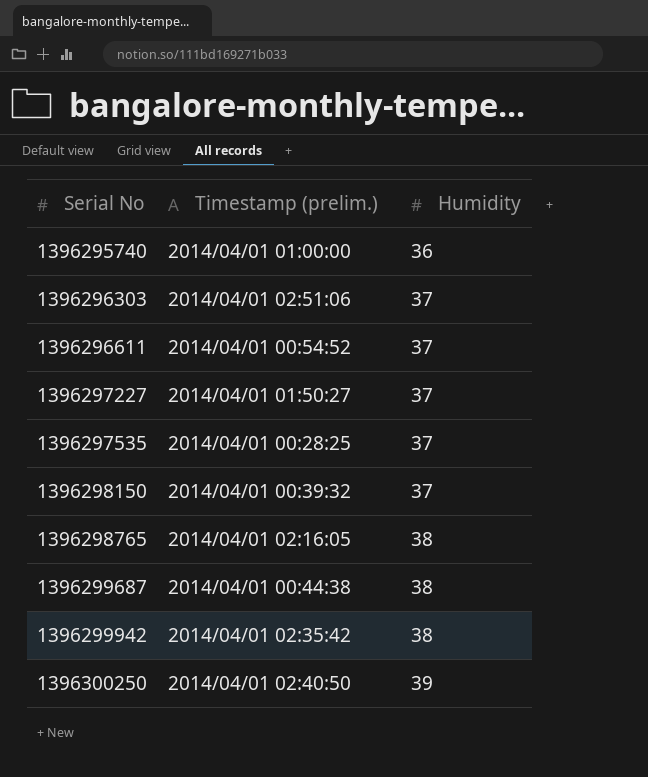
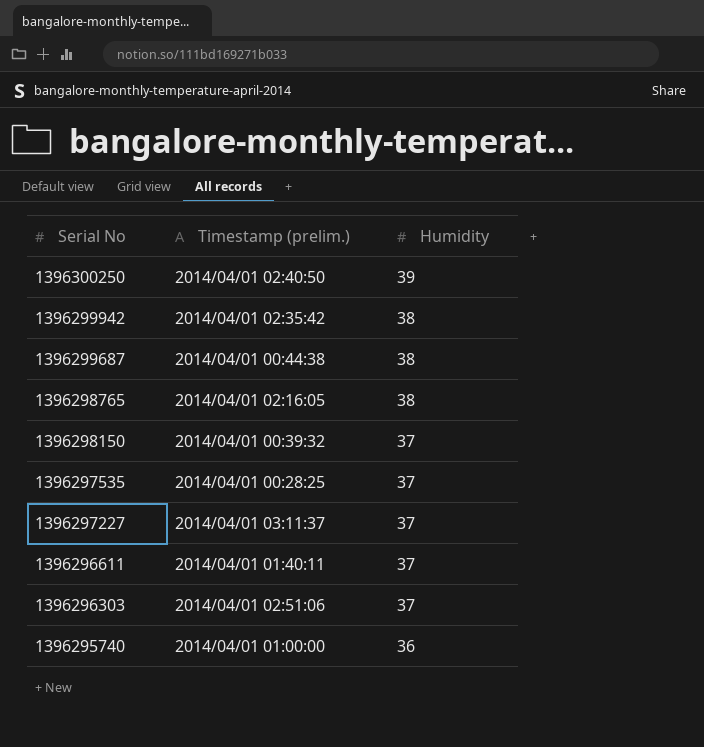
row order: Serial No ascending -> Serial No descending
1396297227 | Timestamp (prelim.): 2014/04/01 01:50:27 -> 2014/04/01 03:11:37
1396296611 | Timestamp (prelim.): 2014/04/01 00:54:52 -> 2014/04/01 01:40:11

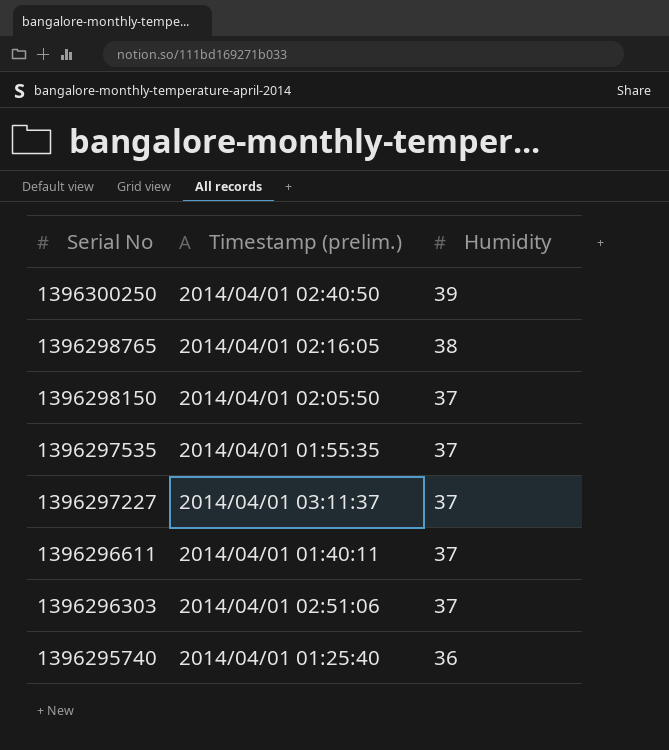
row 1396299942: 2014/04/01 02:35:42 | 38 -> none
row 1396299687: 2014/04/01 00:44:38 | 38 -> none
1396298150 | Timestamp (prelim.): 2014/04/01 00:39:32 -> 2014/04/01 02:05:50
1396297535 | Timestamp (prelim.): 2014/04/01 00:28:25 -> 2014/04/01 01:55:35
1396295740 | Timestamp (prelim.): 2014/04/01 01:00:00 -> 2014/04/01 01:25:40

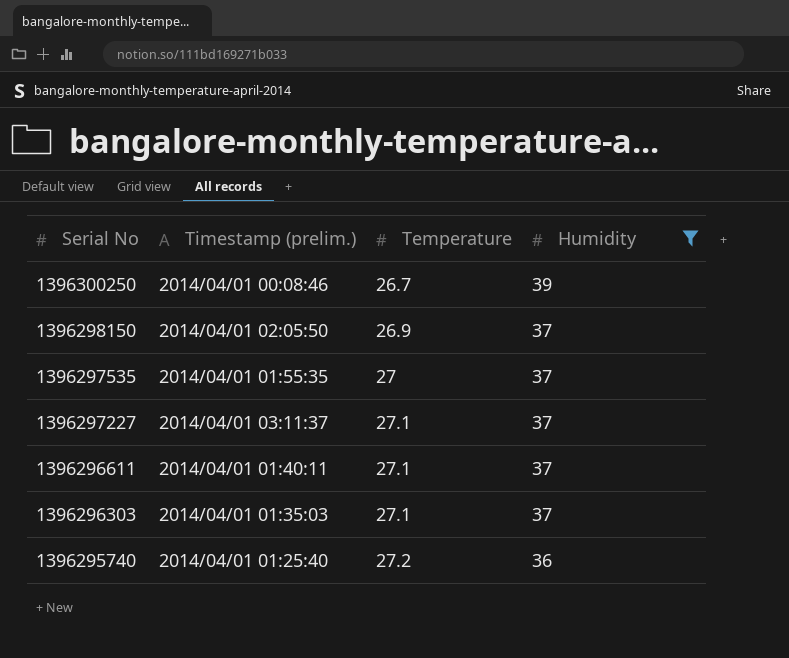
filter: none -> Humidity != 38
column Temperature | position: none -> 3
1396300250 | Timestamp (prelim.): 2014/04/01 02:40:50 -> 2014/04/01 00:08:46
1396296303 | Timestamp (prelim.): 2014/04/01 02:51:06 -> 2014/04/01 01:35:03

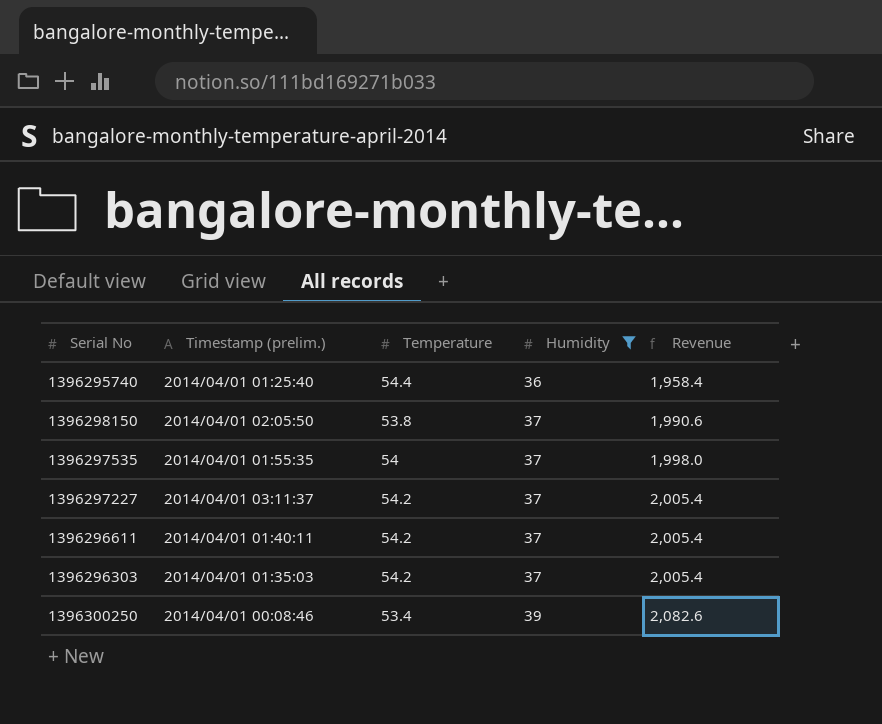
row order: Serial No descending -> Humidity ascending
column Revenue | formula: none -> [Temperature] * [Humidity]
1396295740 | Temperature: 27.2 -> 54.4
1396298150 | Temperature: 26.9 -> 53.8
1396297535 | Temperature: 27 -> 54
1396297227 | Temperature: 27.1 -> 54.2
1396296611 | Temperature: 27.1 -> 54.2
1396296303 | Temperature: 27.1 -> 54.2
1396300250 | Temperature: 26.7 -> 53.4

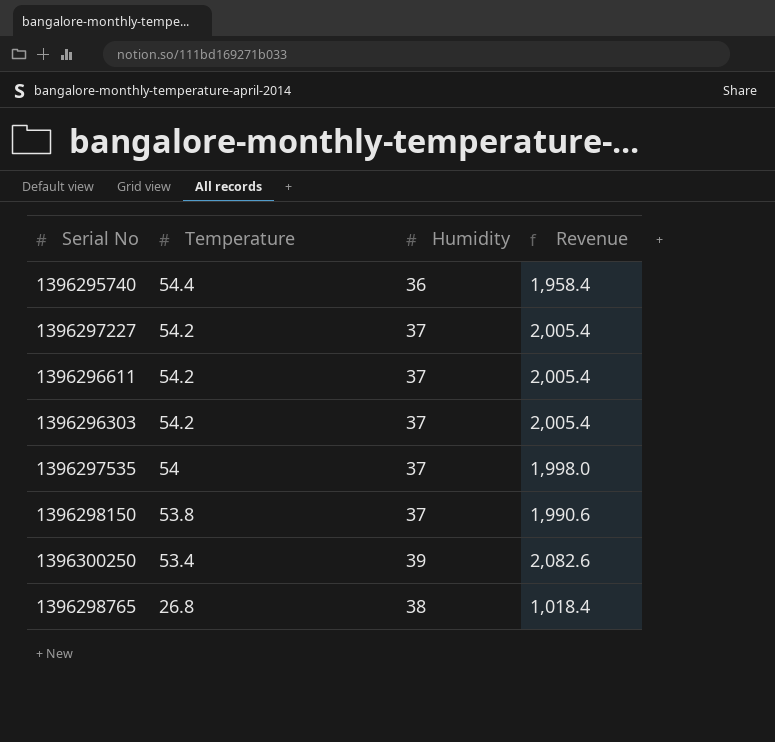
filter: Humidity != 38 -> none
row order: Humidity ascending -> Temperature descending
column Timestamp (prelim.) | position: 2 -> none

